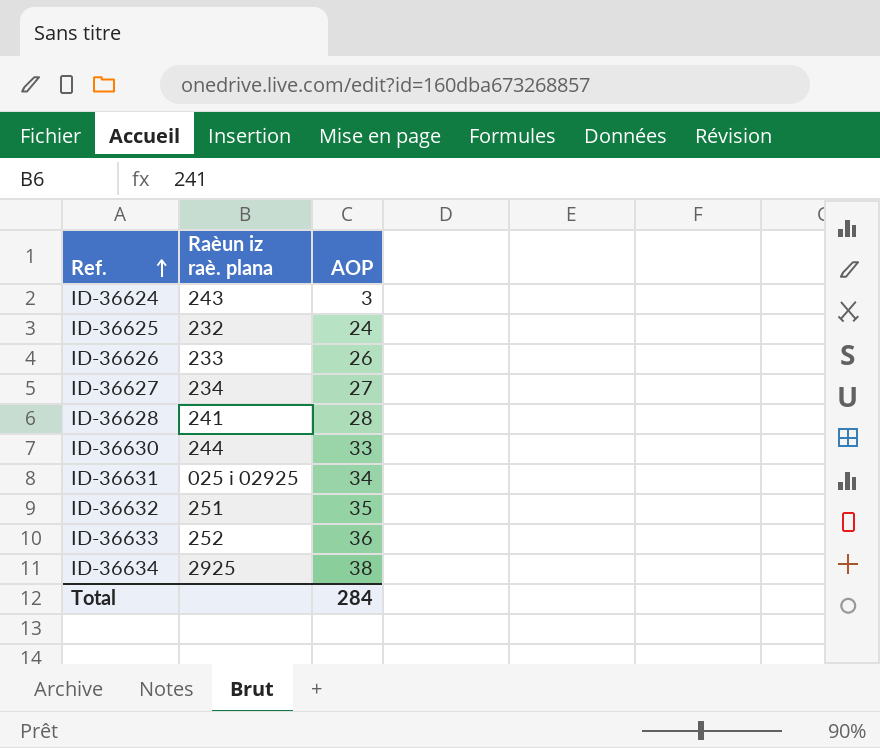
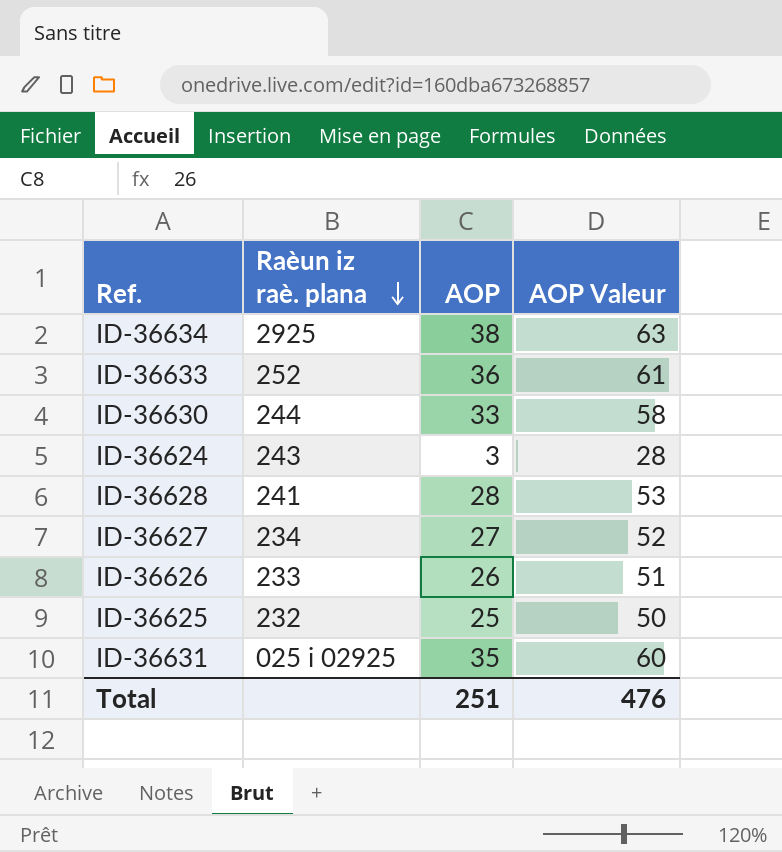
row order: Ref. ascending -> Raèun iz raè. plana descending
column AOP Valeur | formula: none -> [AOP] + 25
row ID-36632: 251 | 35 -> none
ID-36625 | AOP: 24 -> 25
ID-36631 | AOP: 34 -> 35
Total | AOP: 284 -> 251

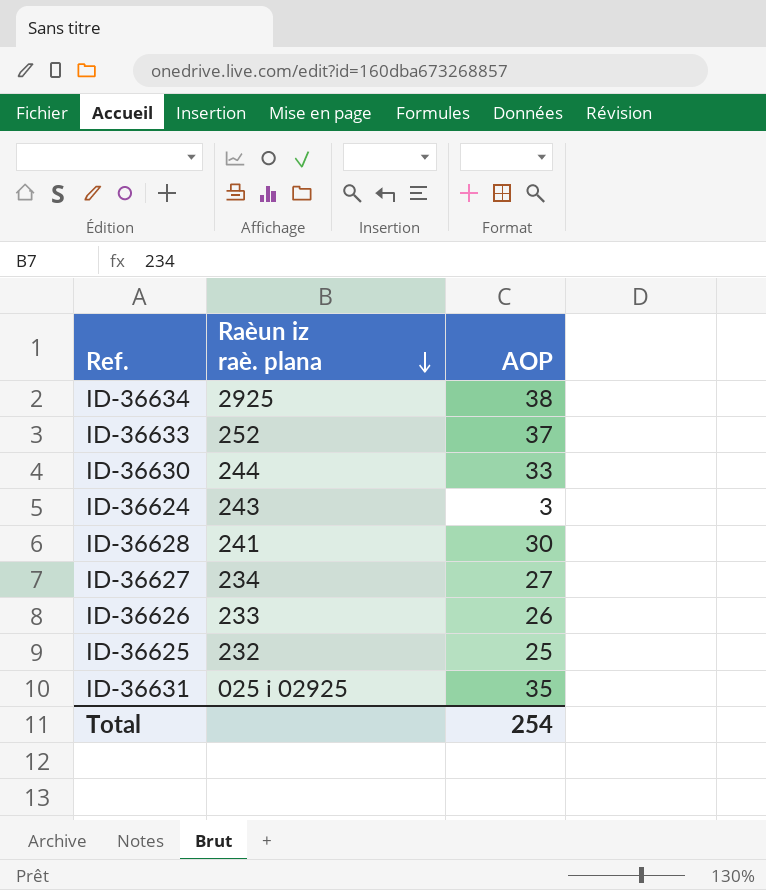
column AOP Valeur | formula: [AOP] + 25 -> none
ID-36633 | AOP: 36 -> 37
ID-36628 | AOP: 28 -> 30
Total | AOP: 251 -> 254

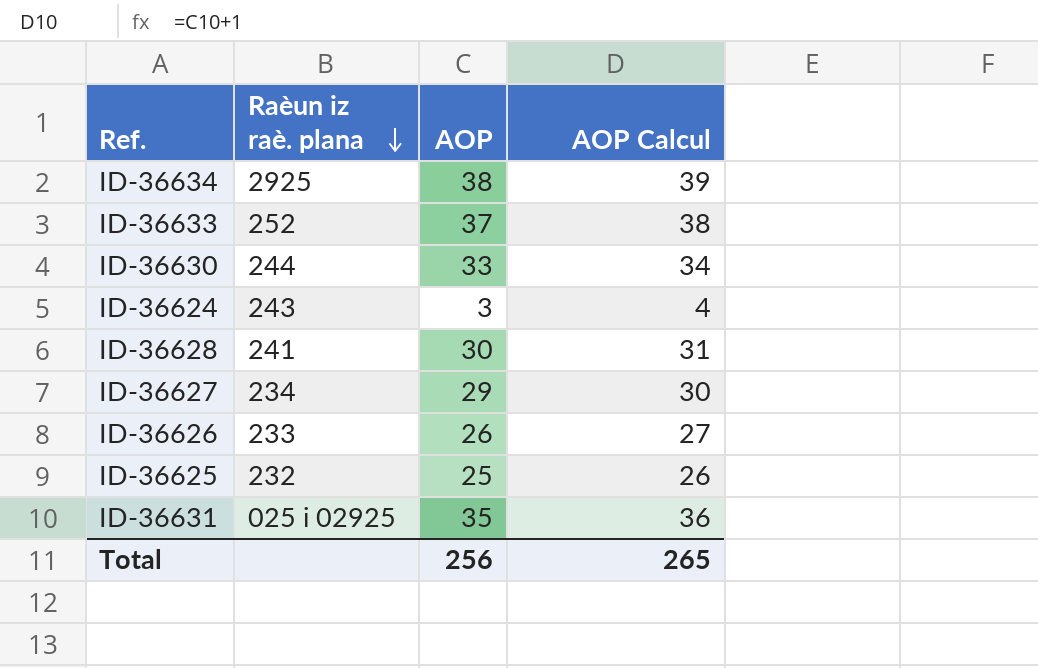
column AOP Calcul | formula: none -> [AOP] + 1
ID-36627 | AOP: 27 -> 29
Total | AOP: 254 -> 256

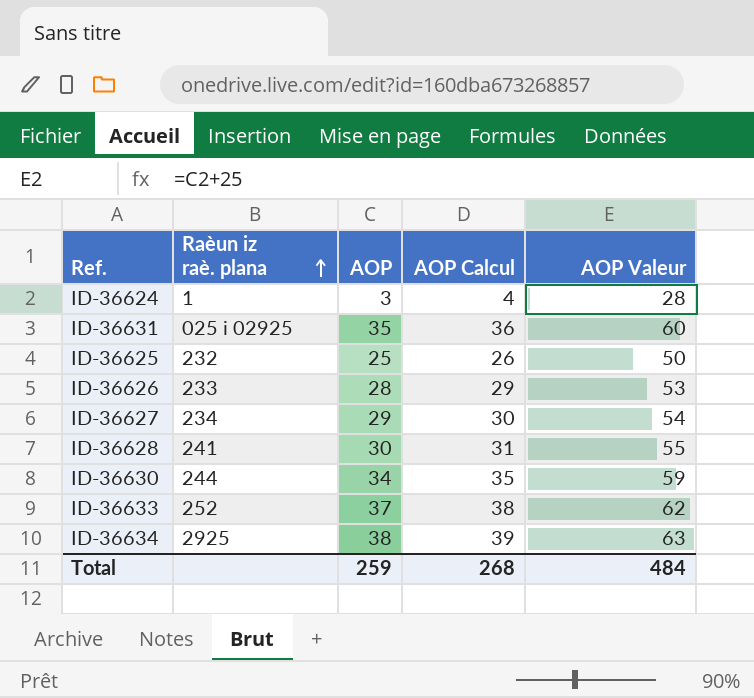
row order: Raèun iz raè. plana descending -> Raèun iz raè. plana ascending
column AOP Valeur | formula: none -> [AOP] + 25
ID-36624 | Raèun iz raè. plana: 243 -> 1
ID-36626 | AOP: 26 -> 28
ID-36626 | AOP Calcul: 27 -> 29
ID-36630 | AOP: 33 -> 34
ID-36630 | AOP Calcul: 34 -> 35
Total | AOP: 256 -> 259
Total | AOP Calcul: 265 -> 268

